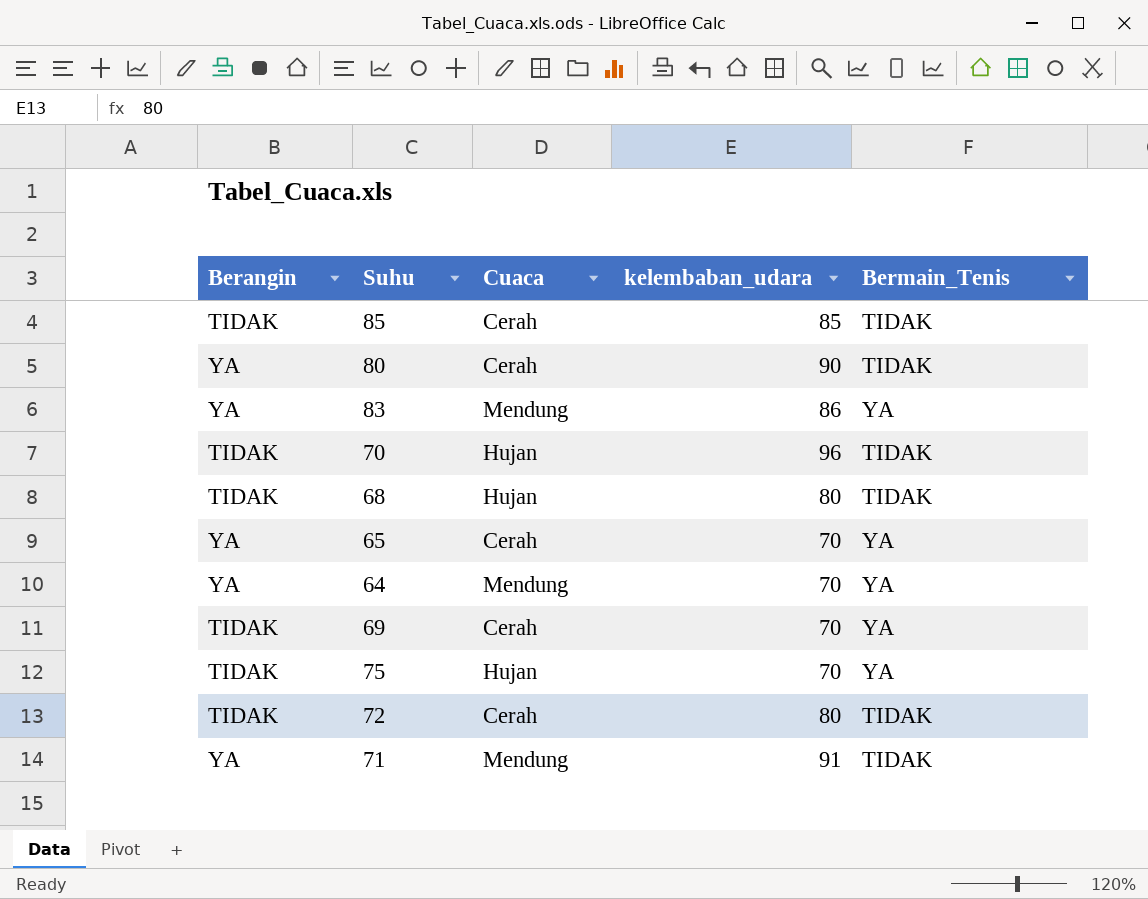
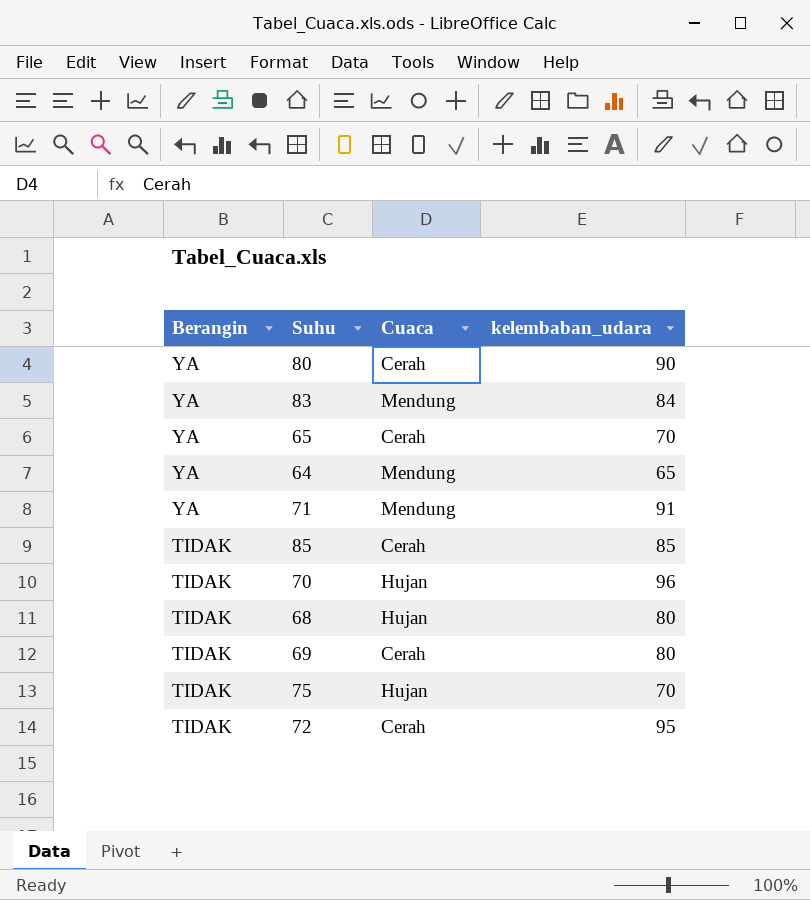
row order: none -> Berangin descending
column Bermain_Tenis | position: 5 -> none
83 | kelembaban_udara: 86 -> 84
64 | kelembaban_udara: 70 -> 65
69 | kelembaban_udara: 70 -> 80
72 | kelembaban_udara: 80 -> 95

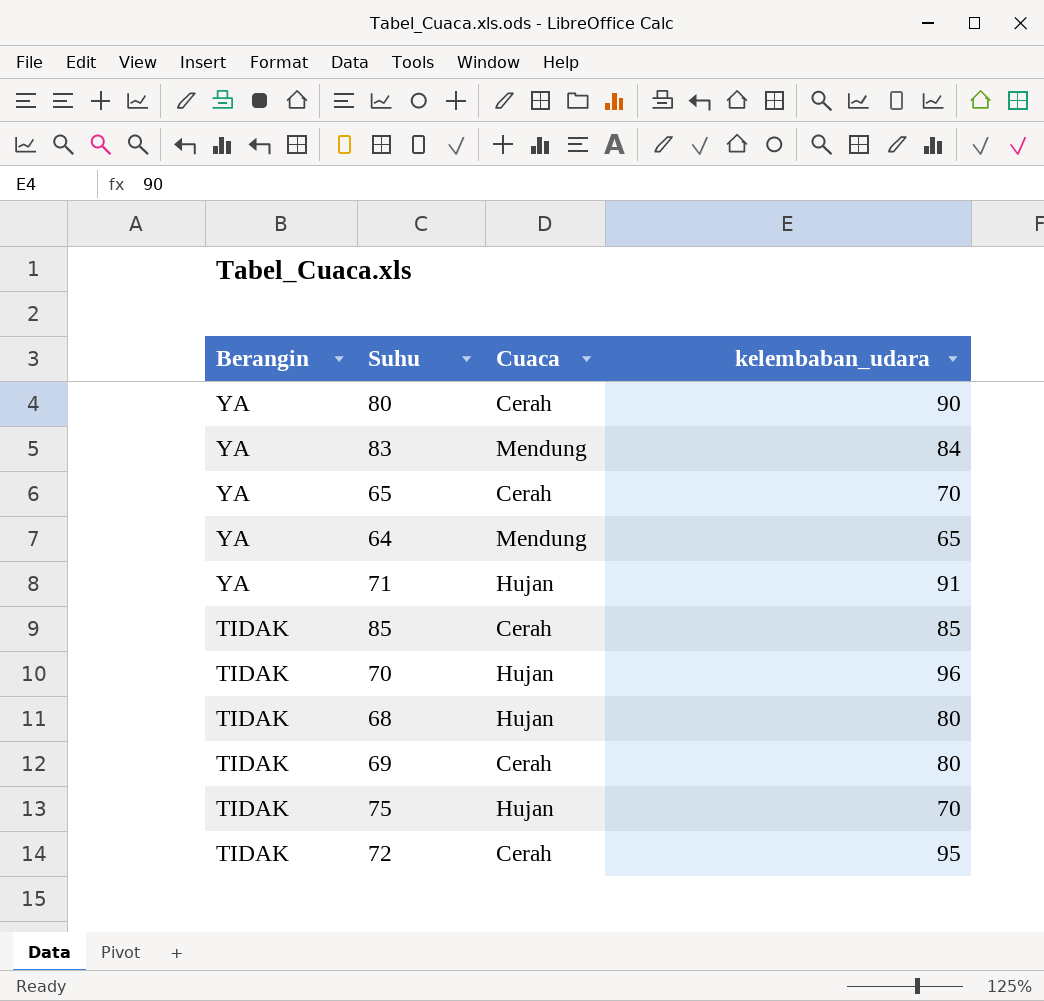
71 | Cuaca: Mendung -> Hujan

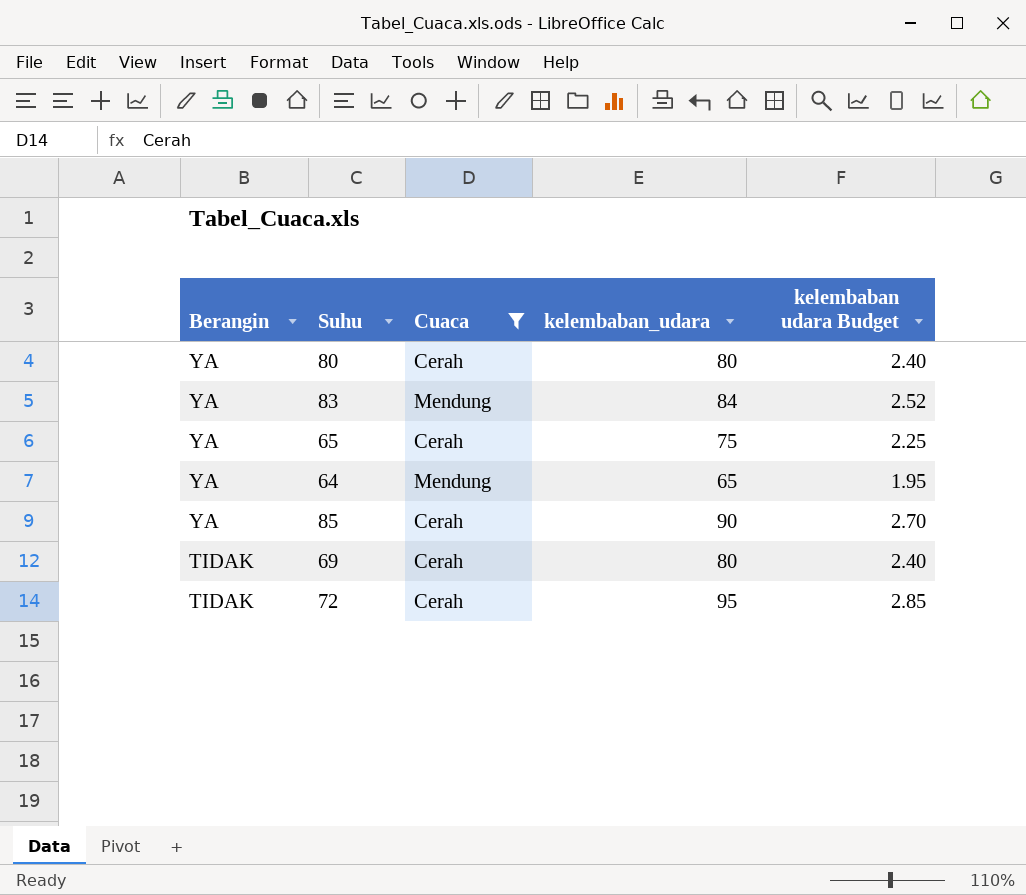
filter: none -> Cuaca != Hujan
column kelembaban udara Budget | formula: none -> [kelembaban_udara] * 0.03
80 | kelembaban_udara: 90 -> 80
65 | kelembaban_udara: 70 -> 75
85 | Berangin: TIDAK -> YA
85 | kelembaban_udara: 85 -> 90

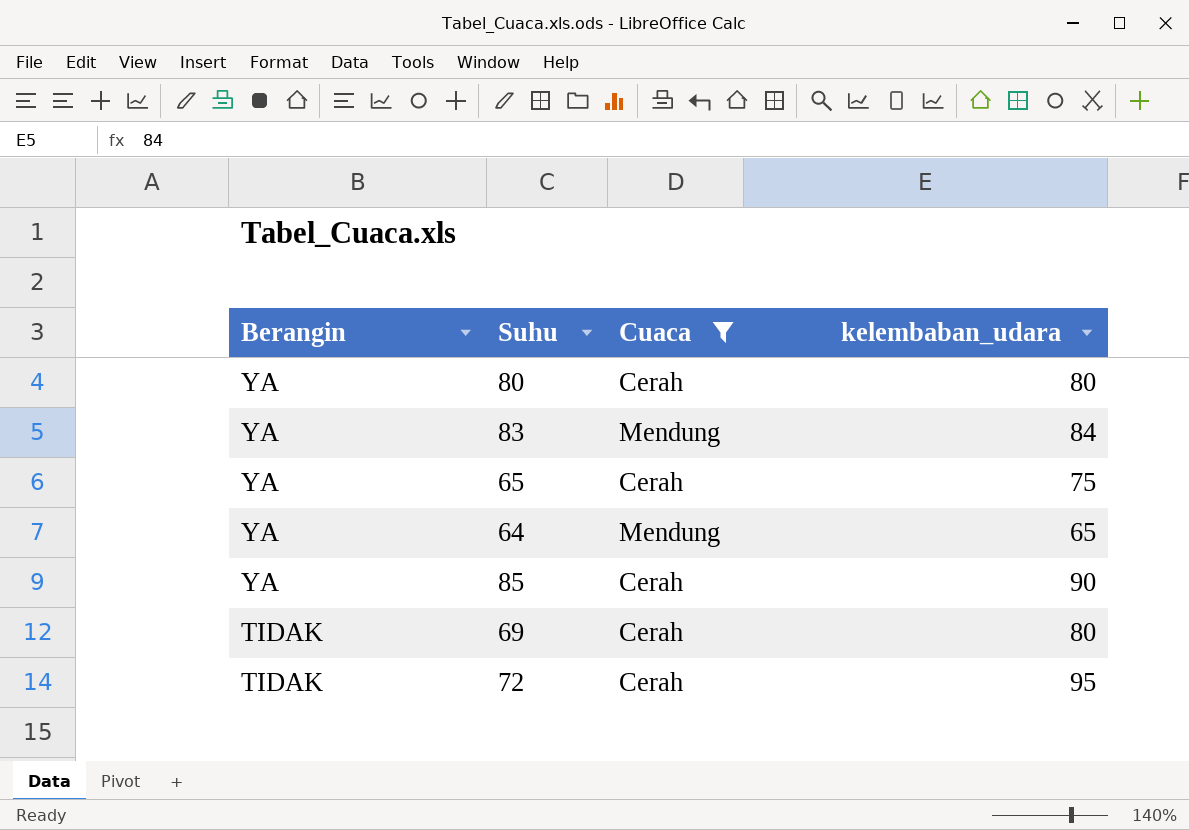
column kelembaban udara Budget | formula: [kelembaban_udara] * 0.03 -> none

